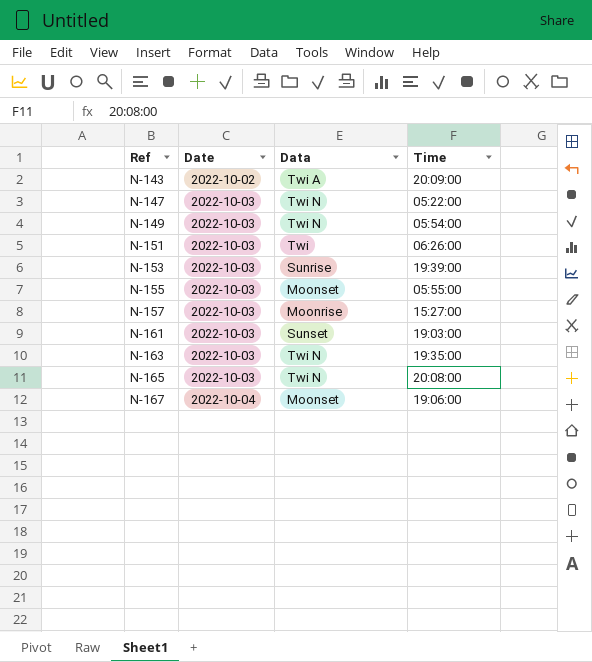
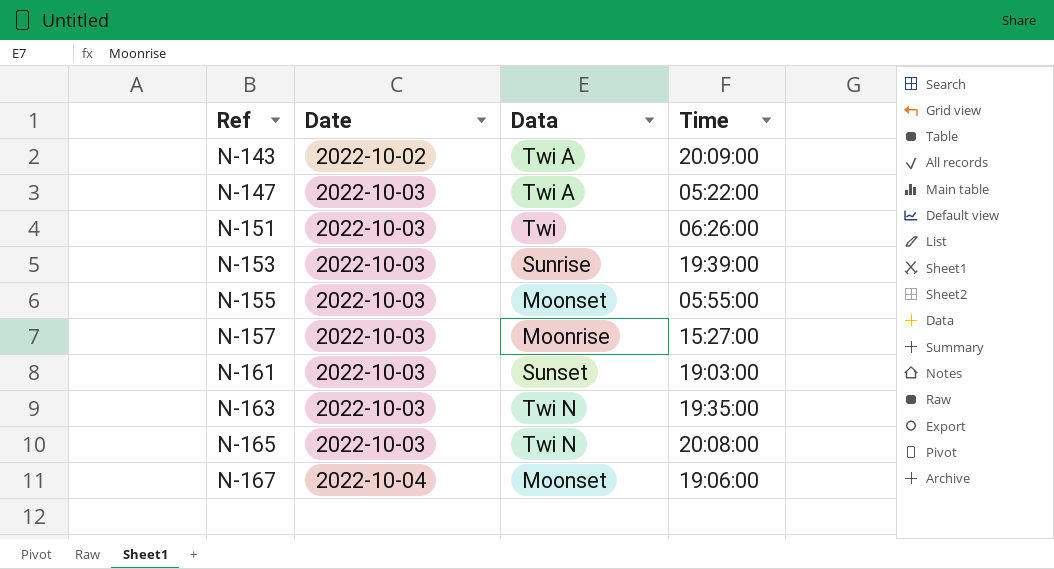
row N-149: 2022-10-03 | Twi N | 05:54:00 -> none
N-147 | Data: Twi N -> Twi A

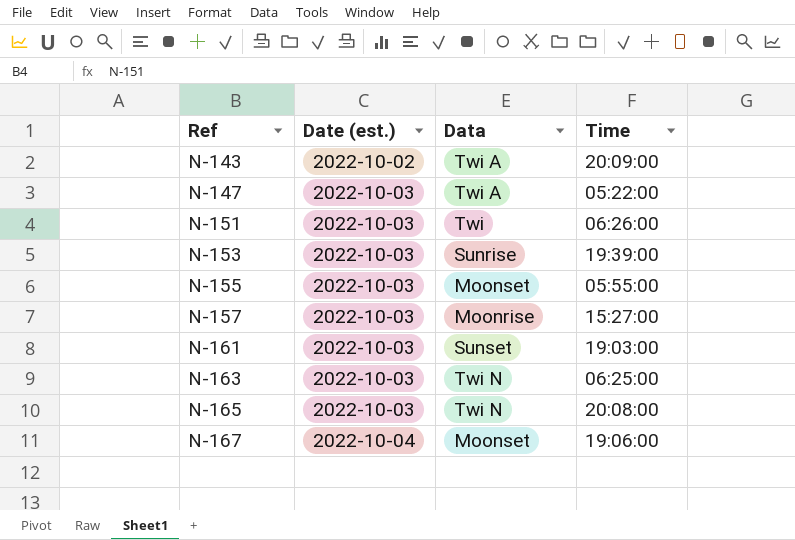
column name: Date -> Date (est.)
N-163 | Time: 19:35:00 -> 06:25:00

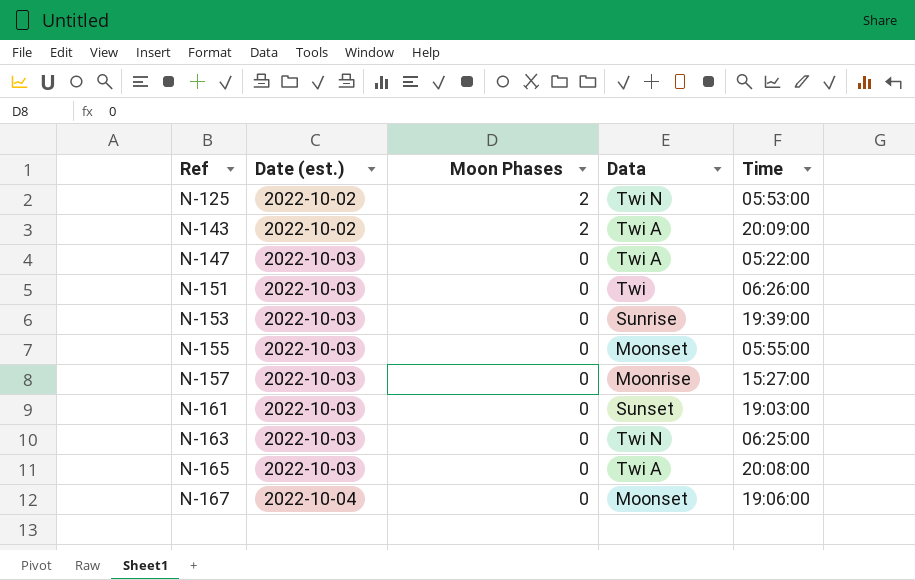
column Moon Phases | position: none -> 3
row N-125: none -> 2022-10-02 | 2 | Twi N | 05:53:00
N-165 | Data: Twi N -> Twi A

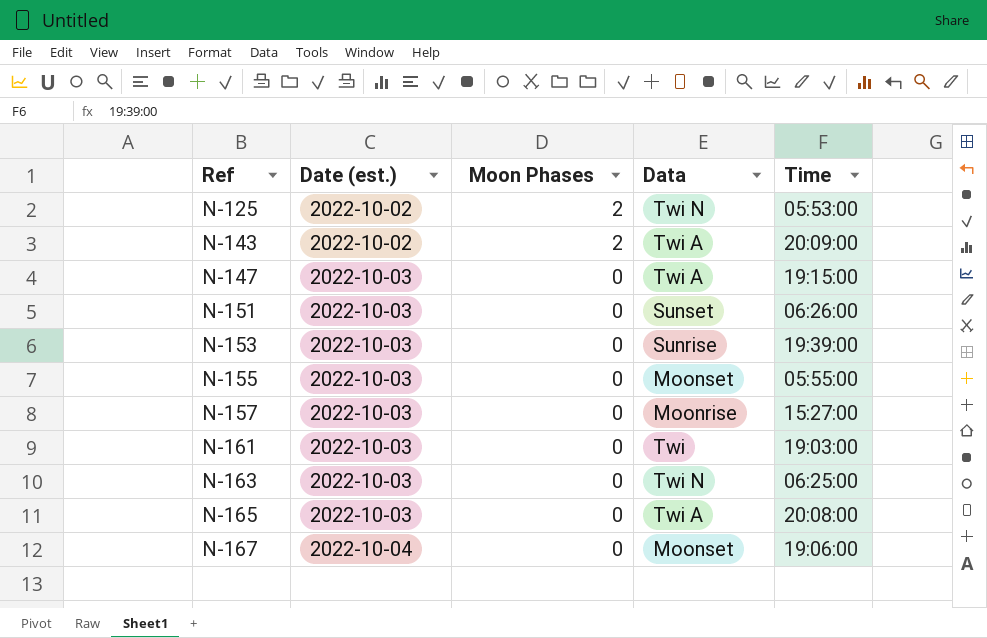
N-147 | Time: 05:22:00 -> 19:15:00
N-151 | Data: Twi -> Sunset
N-161 | Data: Sunset -> Twi

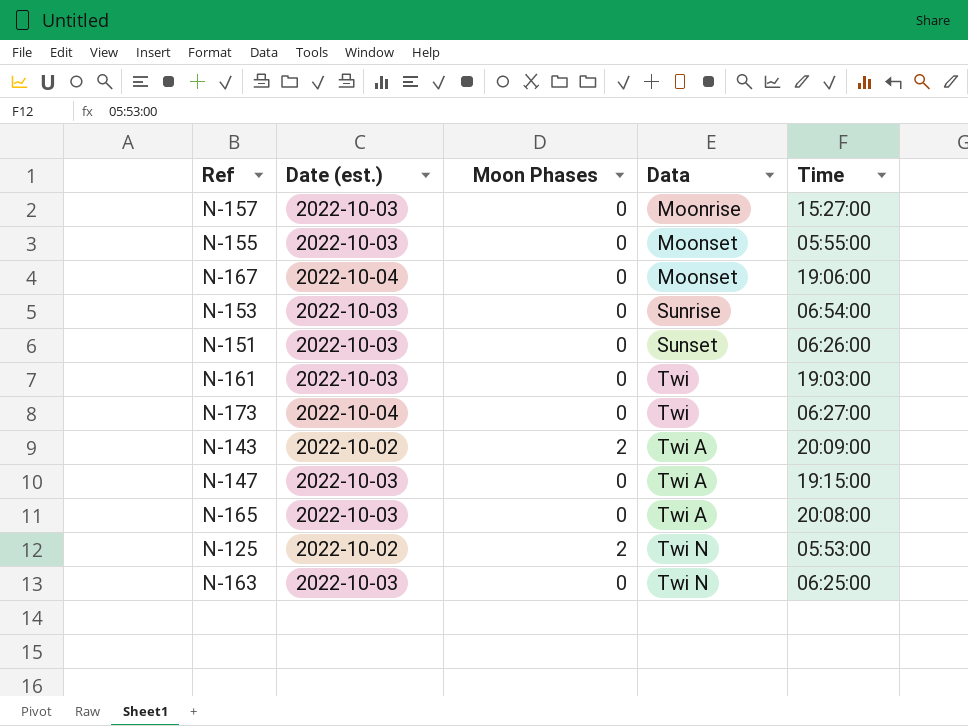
row order: Ref ascending -> Data ascending
N-153 | Time: 19:39:00 -> 06:54:00
row N-173: none -> 2022-10-04 | 0 | Twi | 06:27:00

